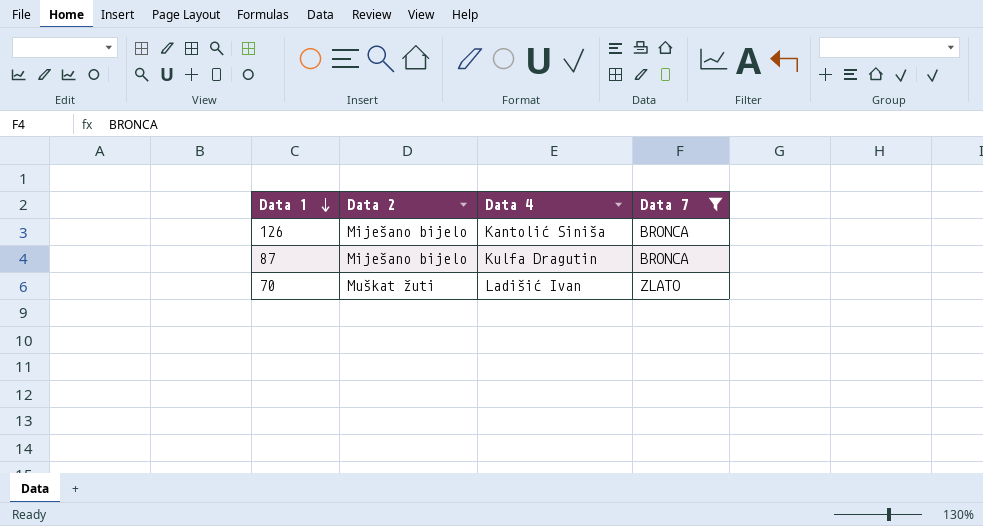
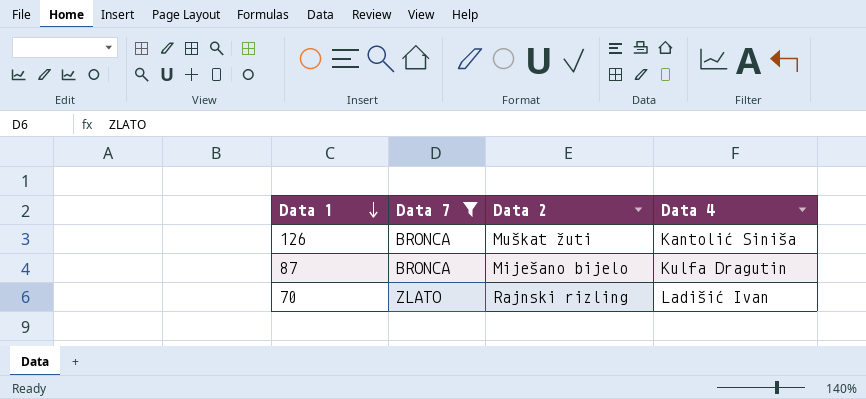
column Data 7 | position: 4 -> 2
126 | Data 2: Miješano bijelo -> Muškat žuti
70 | Data 2: Muškat žuti -> Rajnski rizling

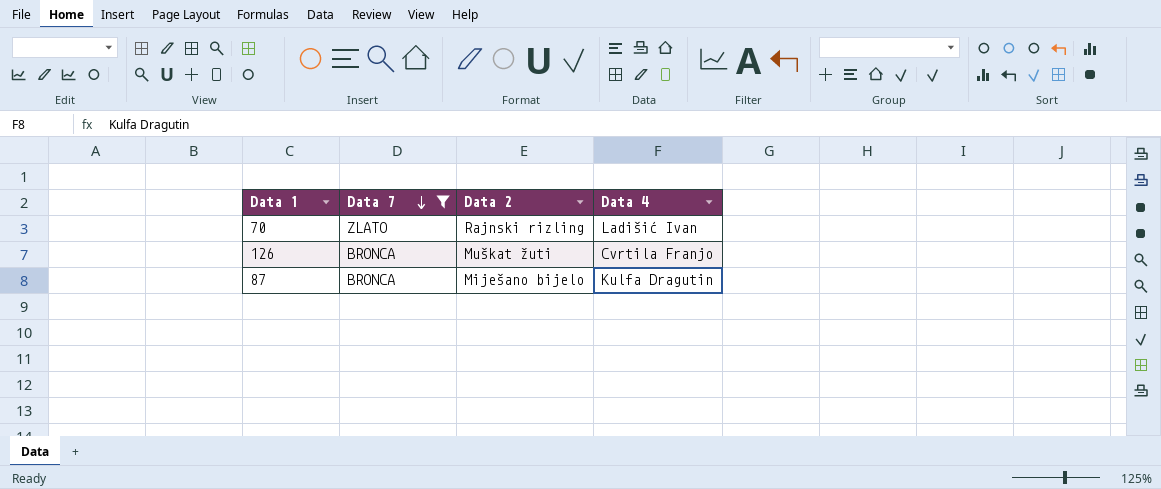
row order: Data 1 descending -> Data 7 descending
126 | Data 4: Kantolić Siniša -> Cvrtila Franjo

